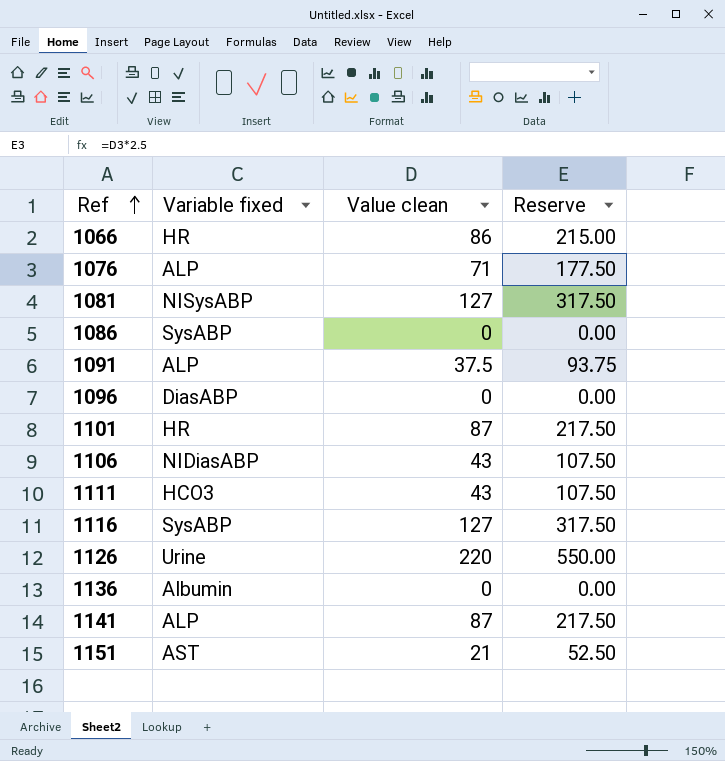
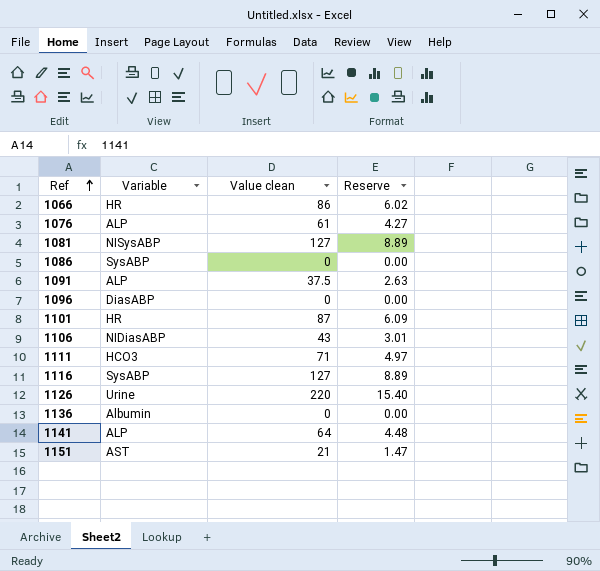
column name: Variable fixed -> Variable
column Reserve | formula: [Value clean] * 2.5 -> [Value clean] * 0.07
1076 | Value clean: 71 -> 61
1111 | Value clean: 43 -> 71
1141 | Value clean: 87 -> 64

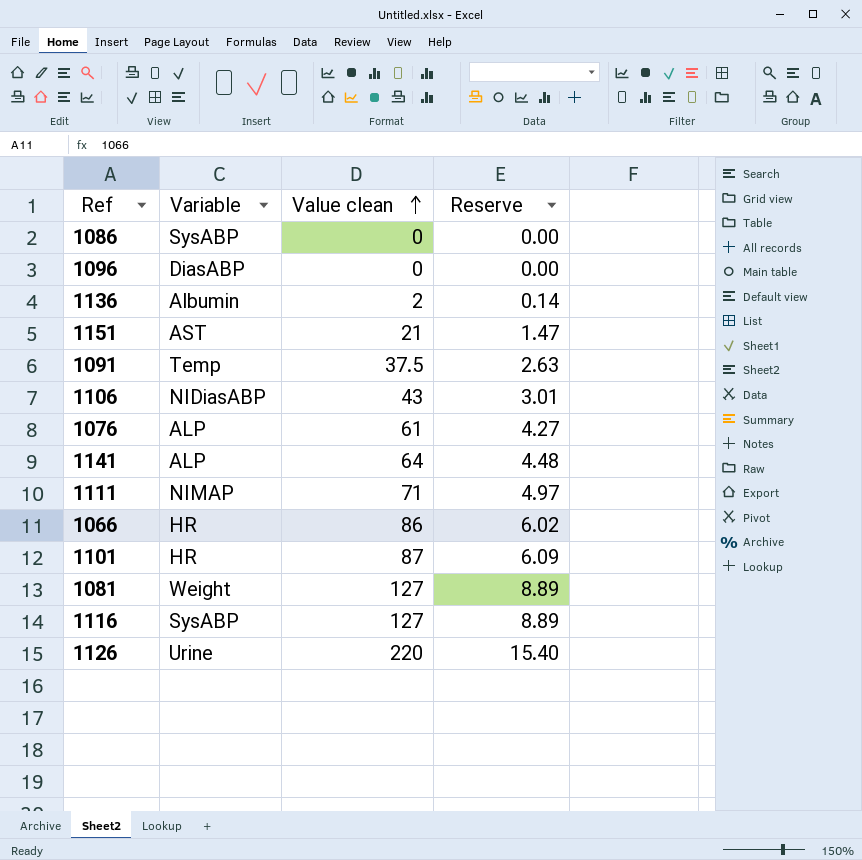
row order: Ref ascending -> Value clean ascending
1136 | Value clean: 0 -> 2
1136 | Reserve: 0.00 -> 0.14
1091 | Variable: ALP -> Temp
1111 | Variable: HCO3 -> NIMAP
1081 | Variable: NISysABP -> Weight

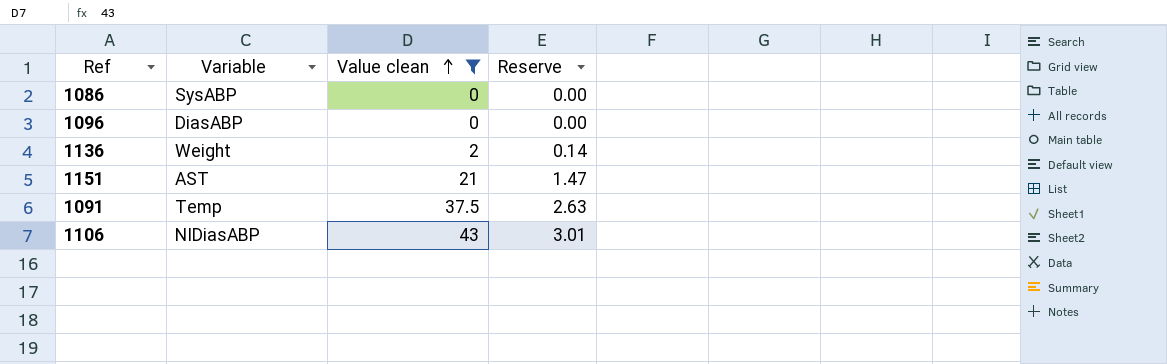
filter: none -> Value clean <= 43
1136 | Variable: Albumin -> Weight

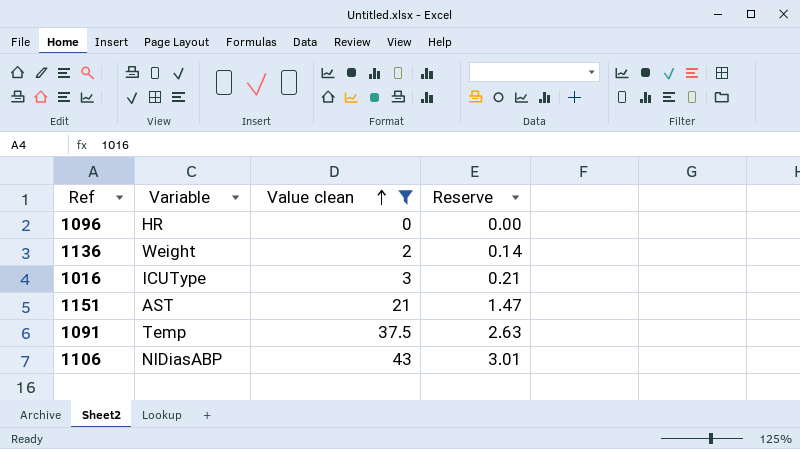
row 1086: SysABP | 0 | 0.00 -> none
1096 | Variable: DiasABP -> HR
row 1016: none -> ICUType | 3 | 0.21

